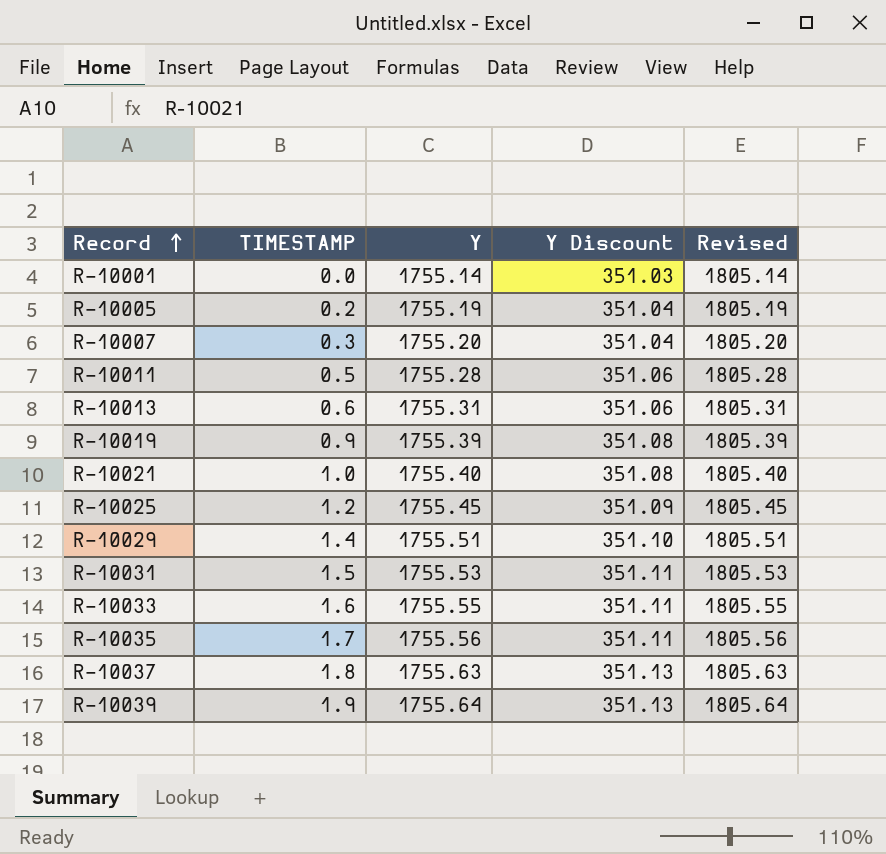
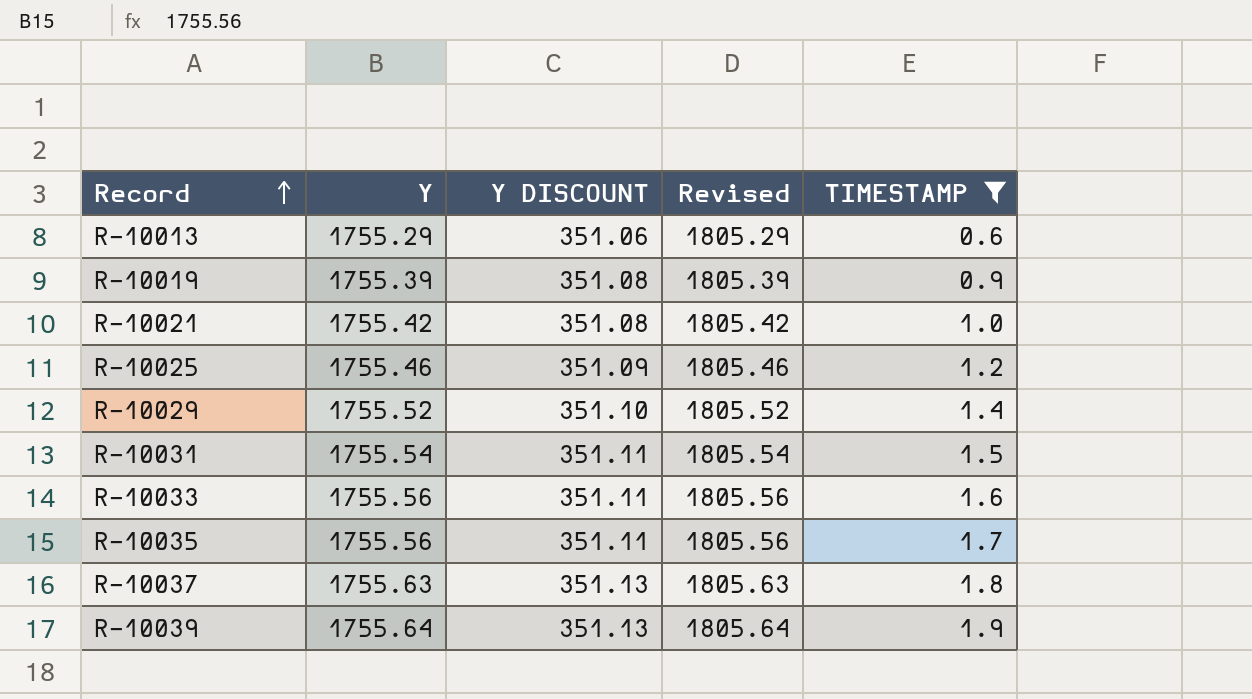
filter: none -> TIMESTAMP >= 0.6
column name: Y Discount -> Y DISCOUNT
column TIMESTAMP | position: 2 -> 5
R-10013 | Y: 1755.31 -> 1755.29
R-10013 | Revised: 1805.31 -> 1805.29
R-10021 | Y: 1755.40 -> 1755.42
R-10021 | Revised: 1805.40 -> 1805.42
R-10025 | Y: 1755.45 -> 1755.46
R-10025 | Revised: 1805.45 -> 1805.46
R-10029 | Y: 1755.51 -> 1755.52
R-10029 | Revised: 1805.51 -> 1805.52
R-10031 | Y: 1755.53 -> 1755.54
R-10031 | Revised: 1805.53 -> 1805.54
R-10033 | Y: 1755.55 -> 1755.56
R-10033 | Revised: 1805.55 -> 1805.56

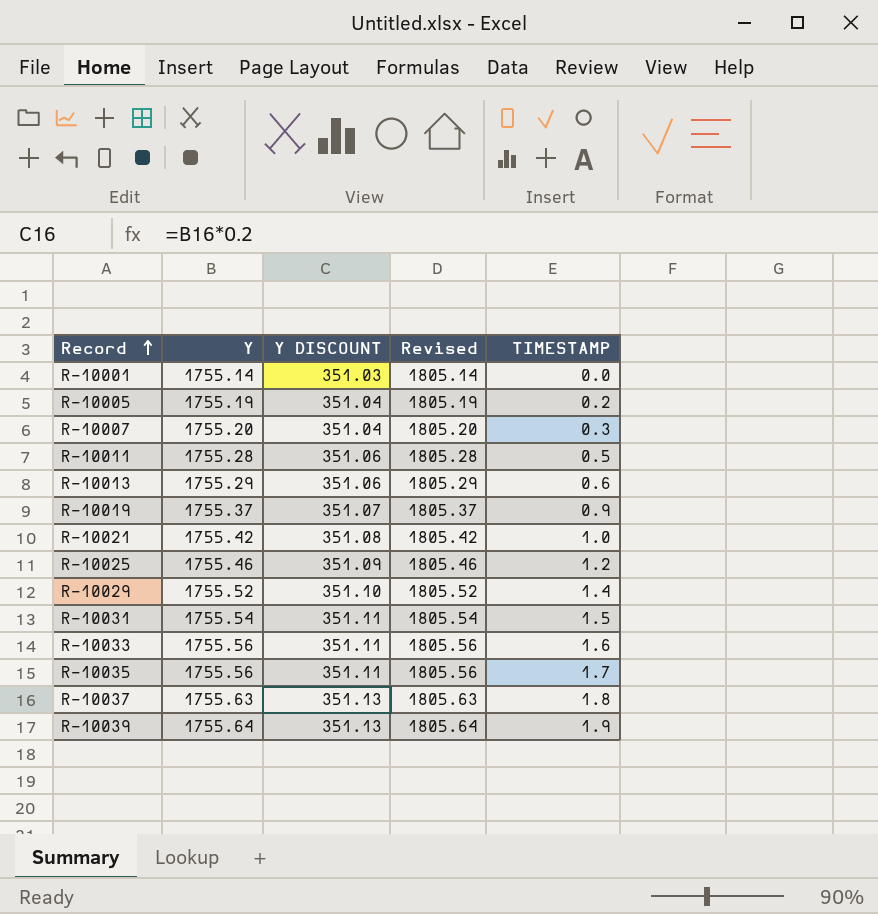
filter: TIMESTAMP >= 0.6 -> none
R-10019 | Y: 1755.39 -> 1755.37
R-10019 | Y DISCOUNT: 351.08 -> 351.07
R-10019 | Revised: 1805.39 -> 1805.37

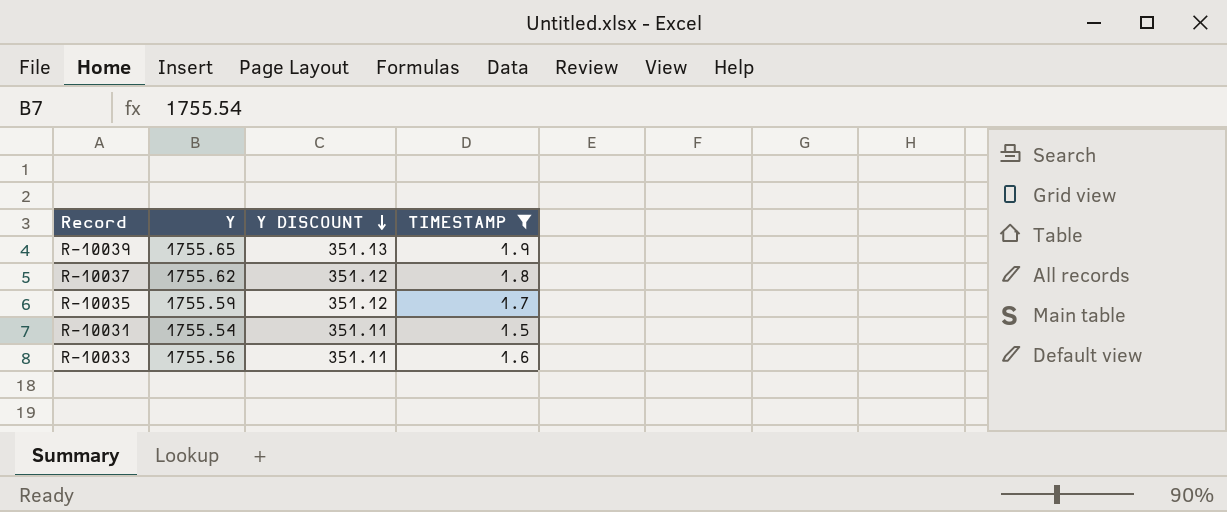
filter: none -> TIMESTAMP >= 1.5
row order: Record ascending -> Y DISCOUNT descending
column Revised | formula: [Y] + 50 -> none
R-10039 | Y: 1755.64 -> 1755.65
R-10037 | Y: 1755.63 -> 1755.62
R-10037 | Y DISCOUNT: 351.13 -> 351.12
R-10035 | Y: 1755.56 -> 1755.59
R-10035 | Y DISCOUNT: 351.11 -> 351.12

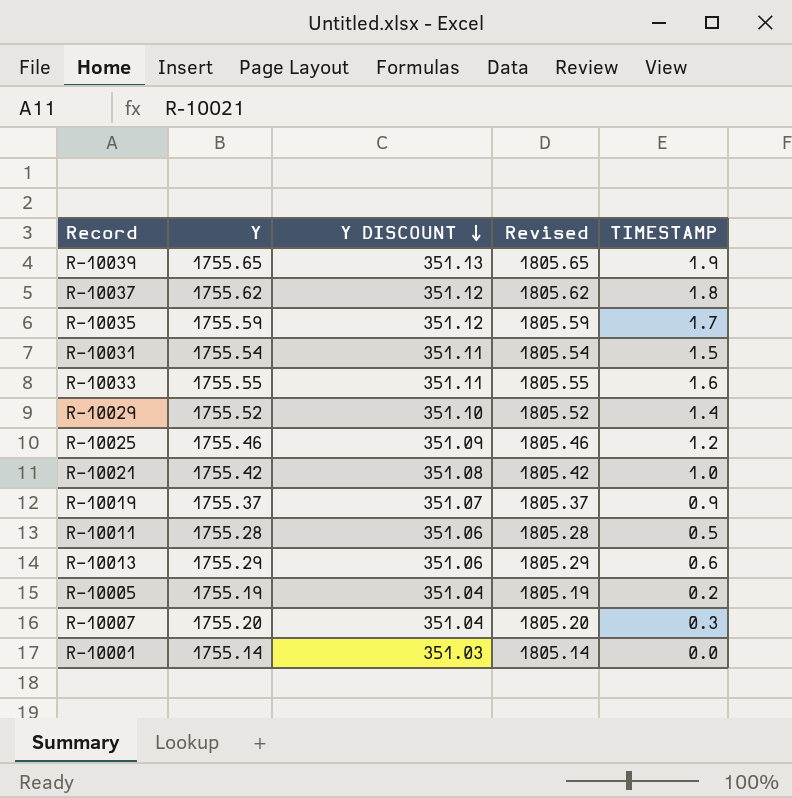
filter: TIMESTAMP >= 1.5 -> none
column Revised | formula: none -> [Y] + 50
R-10033 | Y: 1755.56 -> 1755.55

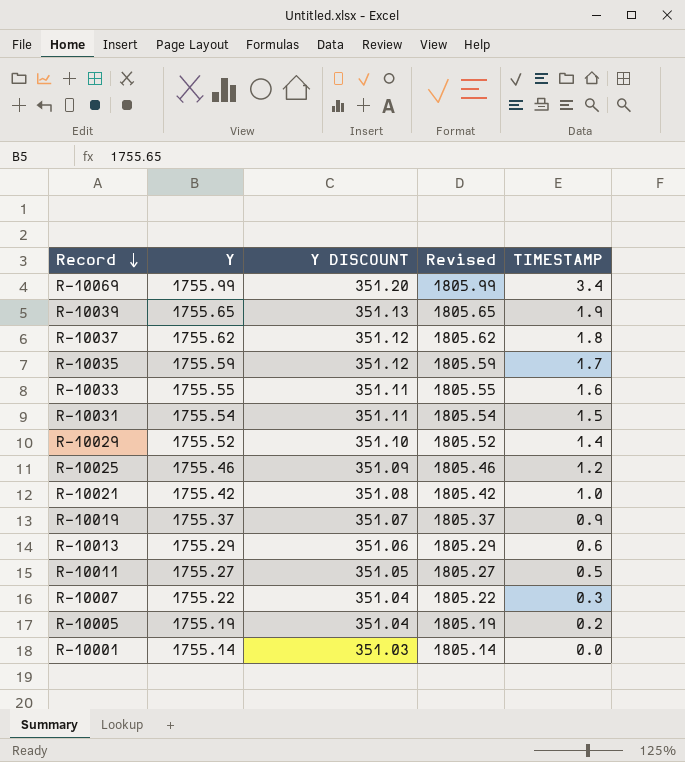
row order: Y DISCOUNT descending -> Record descending
row R-10069: none -> 1755.99 | 351.20 | 1805.99 | 3.4
R-10011 | Y: 1755.28 -> 1755.27
R-10011 | Y DISCOUNT: 351.06 -> 351.05
R-10011 | Revised: 1805.28 -> 1805.27
R-10007 | Y: 1755.20 -> 1755.22
R-10007 | Revised: 1805.20 -> 1805.22

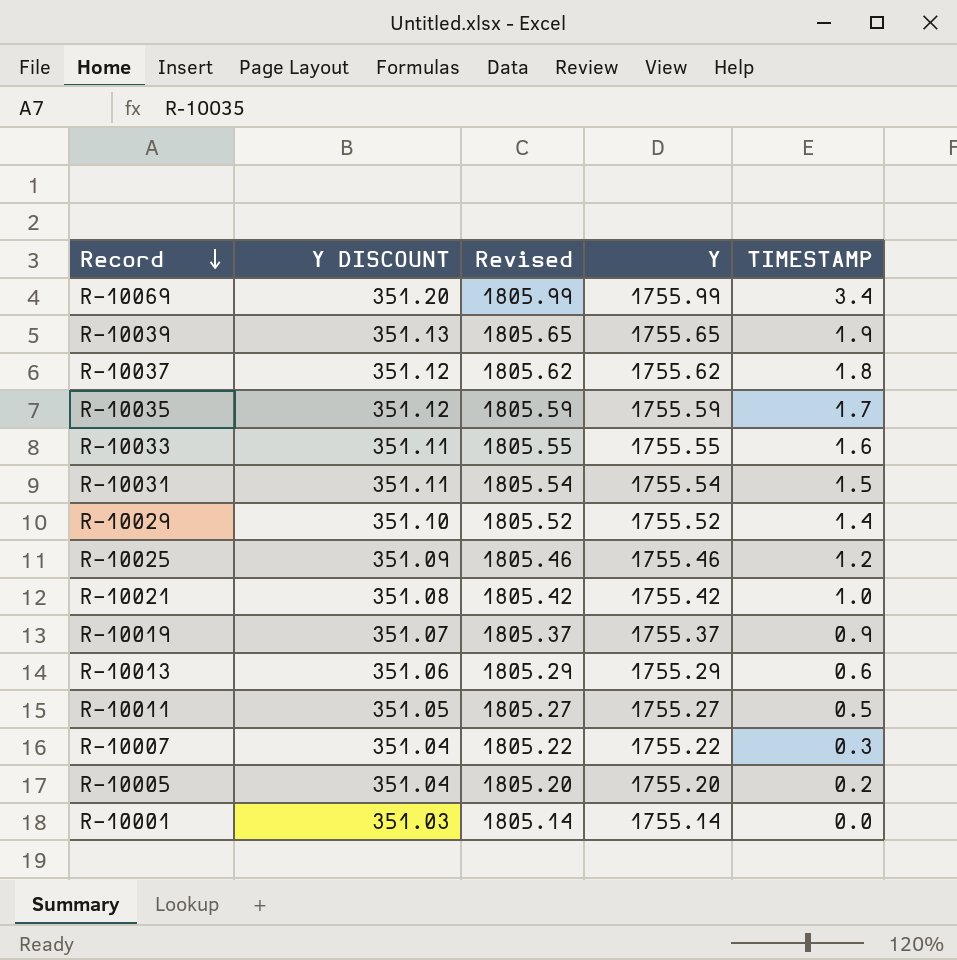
column Y | position: 2 -> 4
R-10005 | Revised: 1805.19 -> 1805.20
R-10005 | Y: 1755.19 -> 1755.20

